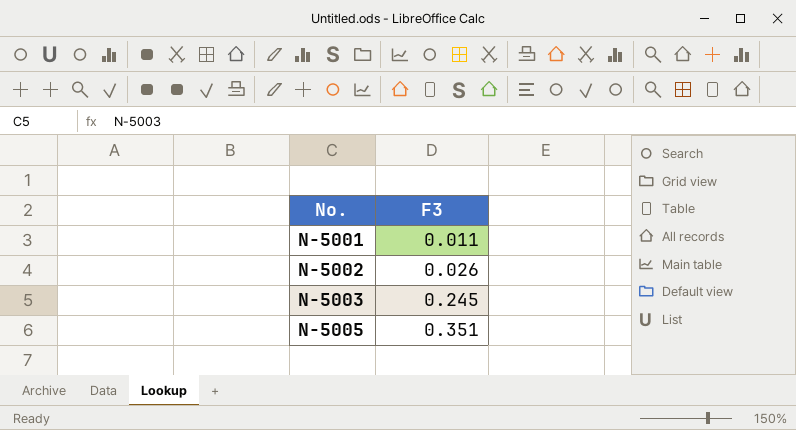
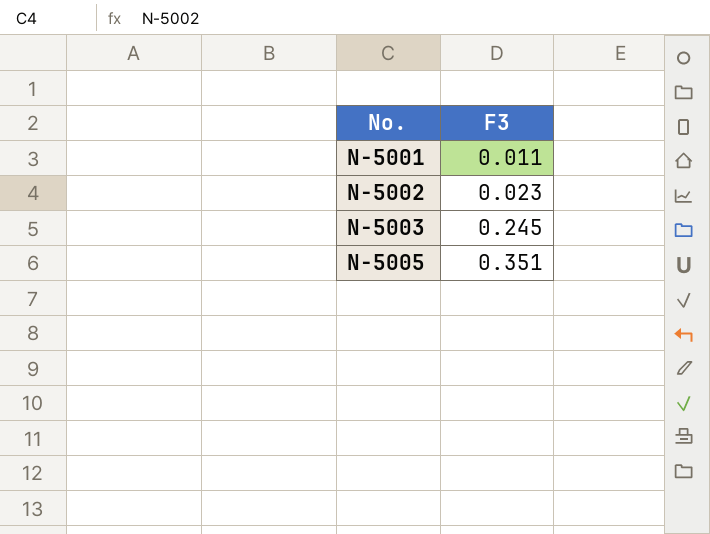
N-5002 | F3: 0.026 -> 0.023

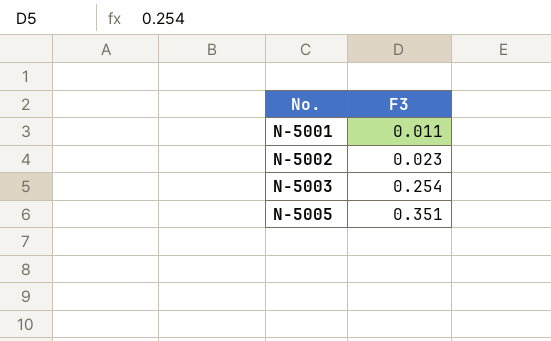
N-5003 | F3: 0.245 -> 0.254

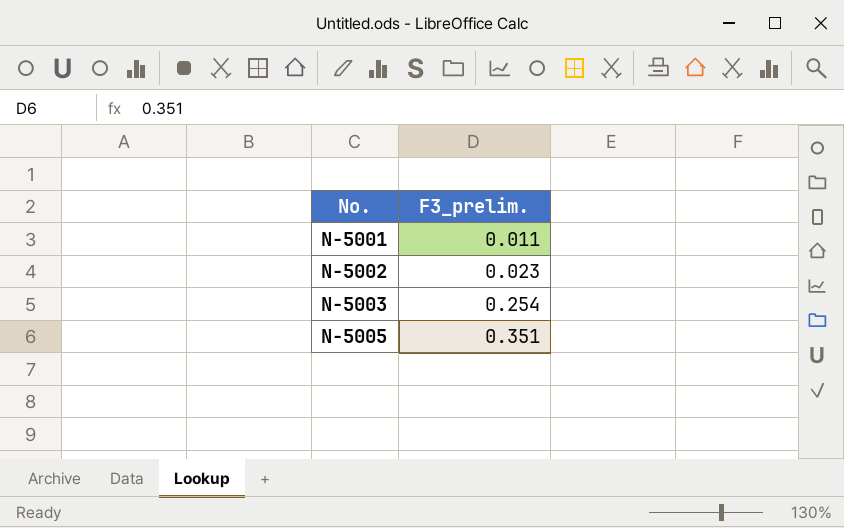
column name: F3 -> F3_prelim.

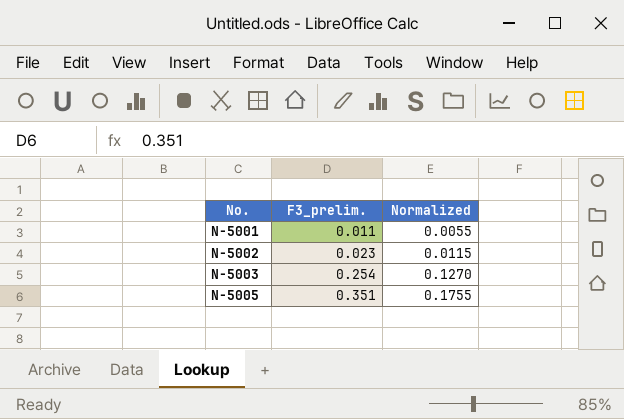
column Normalized | formula: none -> [F3_prelim.] * 0.5

